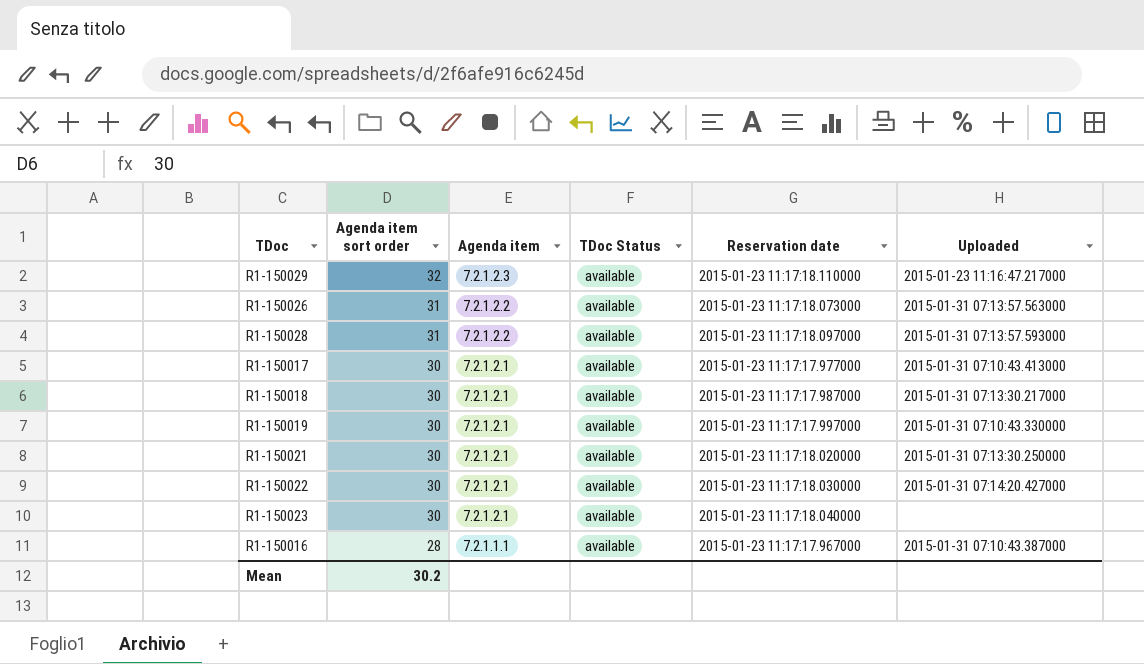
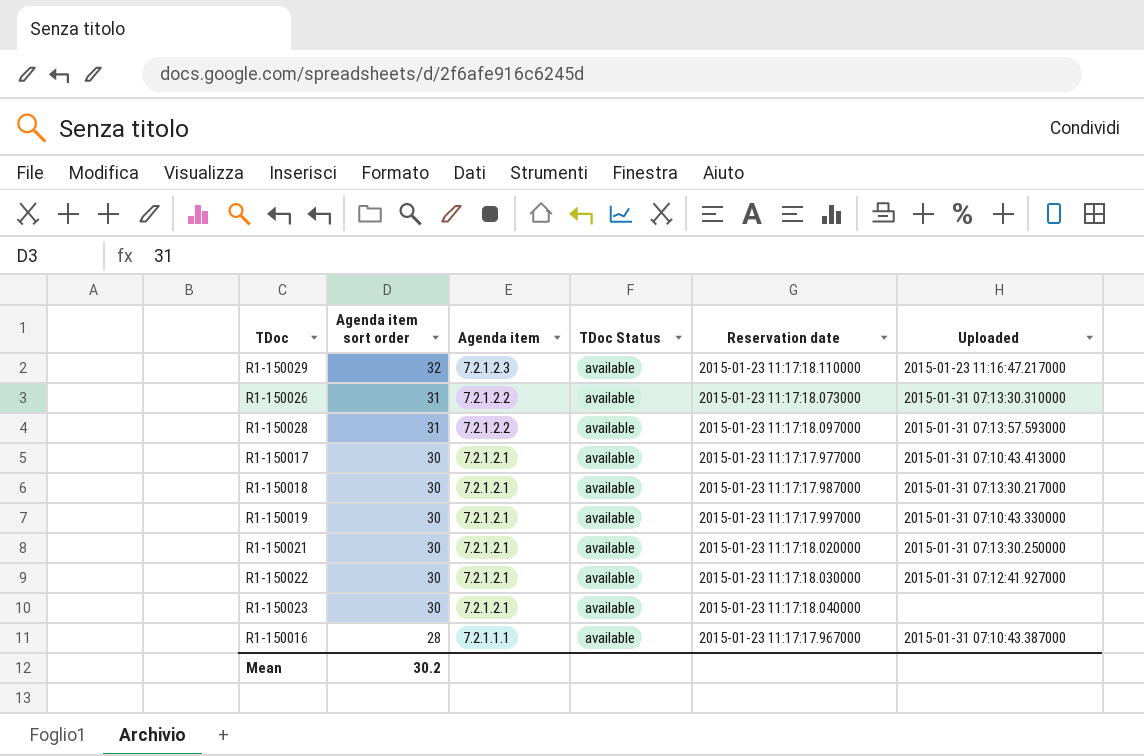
R1-150026 | Uploaded: 2015-01-31 07:13:57.563000 -> 2015-01-31 07:13:30.310000
R1-150022 | Uploaded: 2015-01-31 07:14:20.427000 -> 2015-01-31 07:12:41.927000

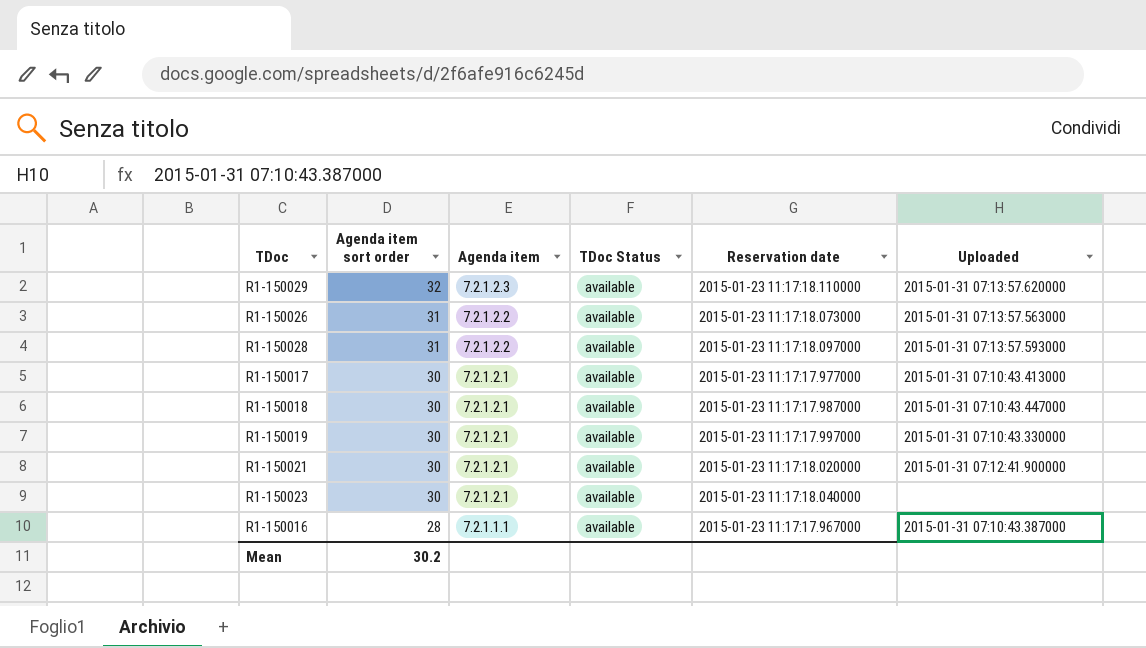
row R1-150022: 30 | 7.2.1.2.1 | available | 2015-01-23 11:17:18.030000 | 2015-01-31 07:12:41.927000 -> none
R1-150029 | Uploaded: 2015-01-23 11:16:47.217000 -> 2015-01-31 07:13:57.620000
R1-150026 | Uploaded: 2015-01-31 07:13:30.310000 -> 2015-01-31 07:13:57.563000
R1-150018 | Uploaded: 2015-01-31 07:13:30.217000 -> 2015-01-31 07:10:43.447000
R1-150021 | Uploaded: 2015-01-31 07:13:30.250000 -> 2015-01-31 07:12:41.900000

